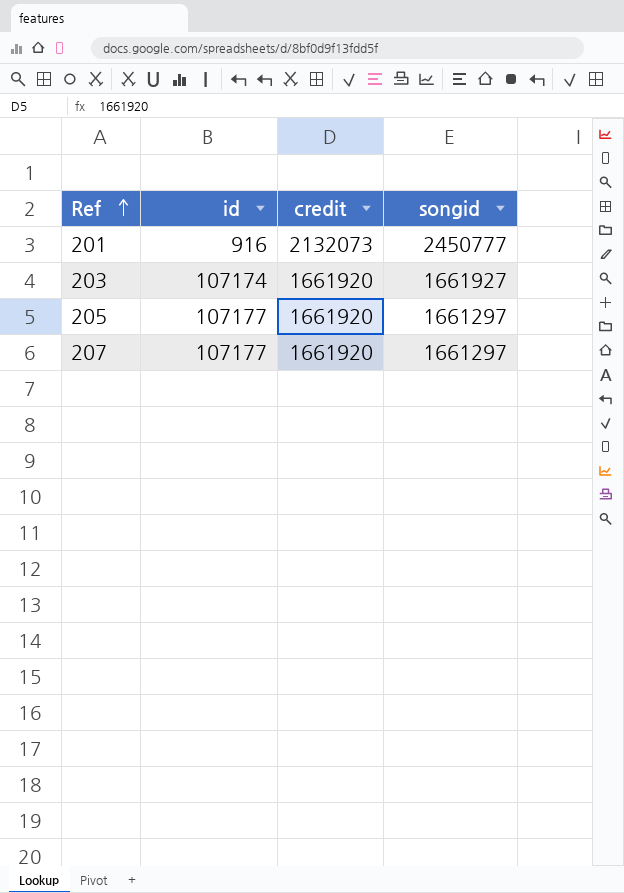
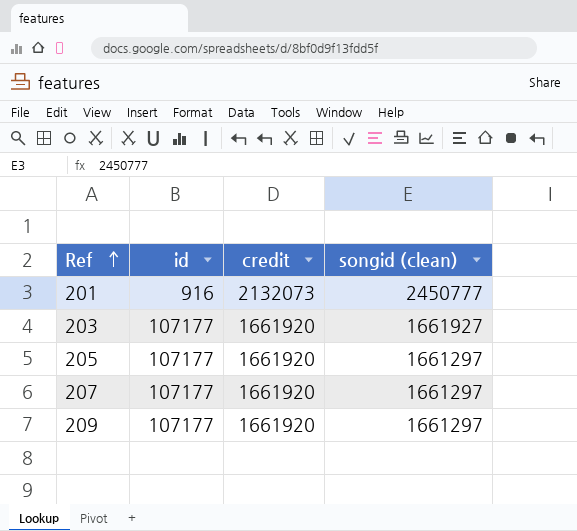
column name: songid -> songid (clean)
203 | id: 107174 -> 107177
row 209: none -> 107177 | 1661920 | 1661297

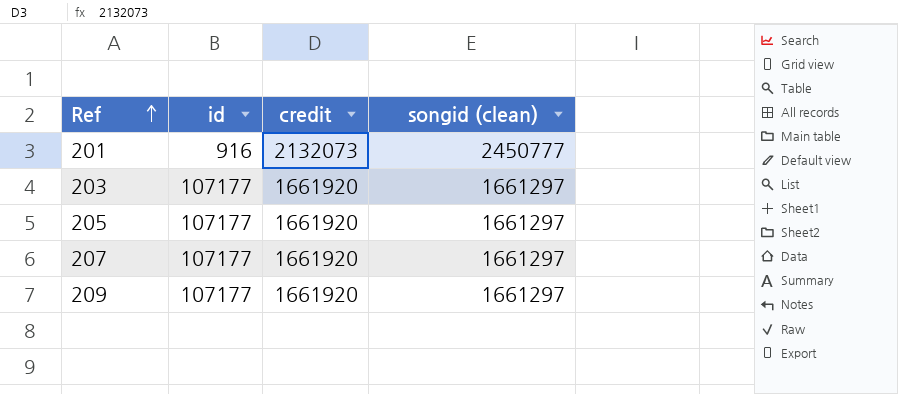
203 | songid (clean): 1661927 -> 1661297

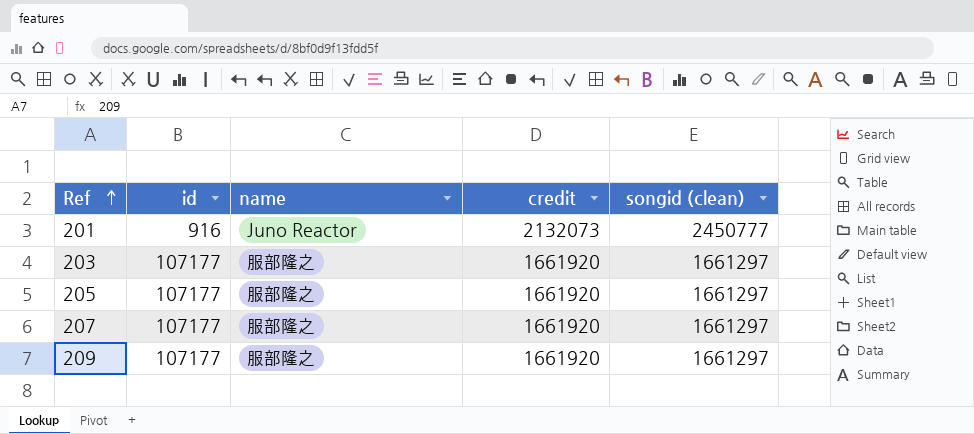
column name | position: none -> 3

